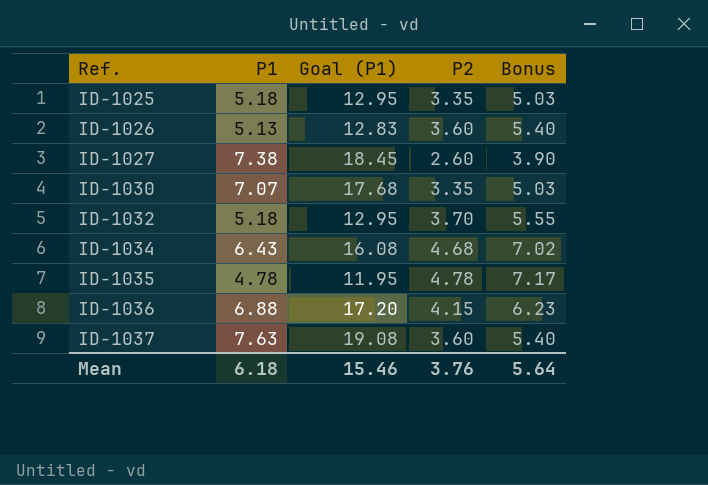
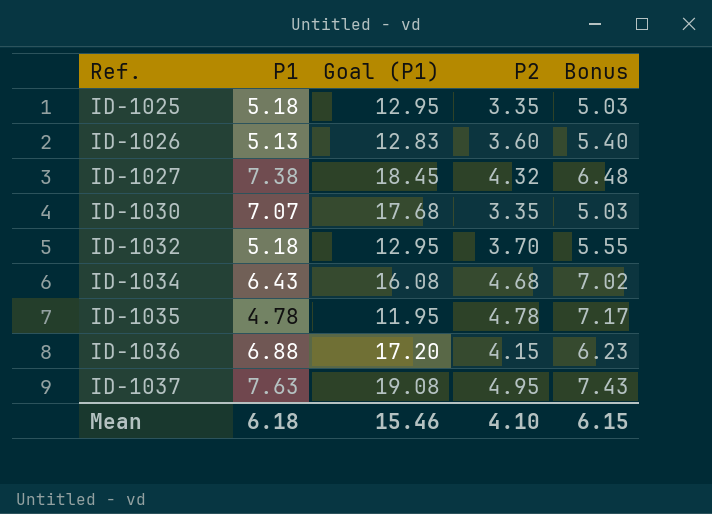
ID-1027 | P2: 2.60 -> 4.32
ID-1027 | Bonus: 3.90 -> 6.48
ID-1037 | P2: 3.60 -> 4.95
ID-1037 | Bonus: 5.40 -> 7.43
Mean | P2: 3.76 -> 4.10
Mean | Bonus: 5.64 -> 6.15

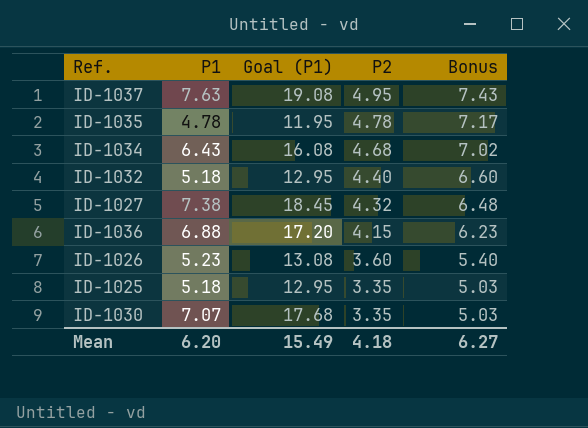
row order: Ref. ascending -> P2 descending
ID-1032 | P2: 3.70 -> 4.40
ID-1032 | Bonus: 5.55 -> 6.60
ID-1026 | P1: 5.13 -> 5.23
ID-1026 | Goal (P1): 12.83 -> 13.08
Mean | P1: 6.18 -> 6.20
Mean | Goal (P1): 15.46 -> 15.49
Mean | P2: 4.10 -> 4.18
Mean | Bonus: 6.15 -> 6.27

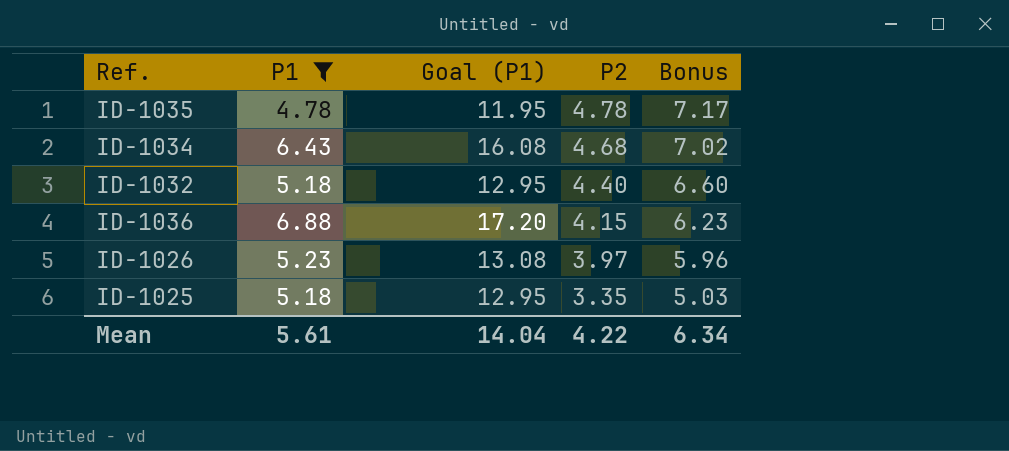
filter: none -> P1 <= 6.88
ID-1026 | P2: 3.60 -> 3.97
ID-1026 | Bonus: 5.40 -> 5.96
Mean | P1: 6.20 -> 5.61
Mean | Goal (P1): 15.49 -> 14.04
Mean | P2: 4.18 -> 4.22
Mean | Bonus: 6.27 -> 6.34

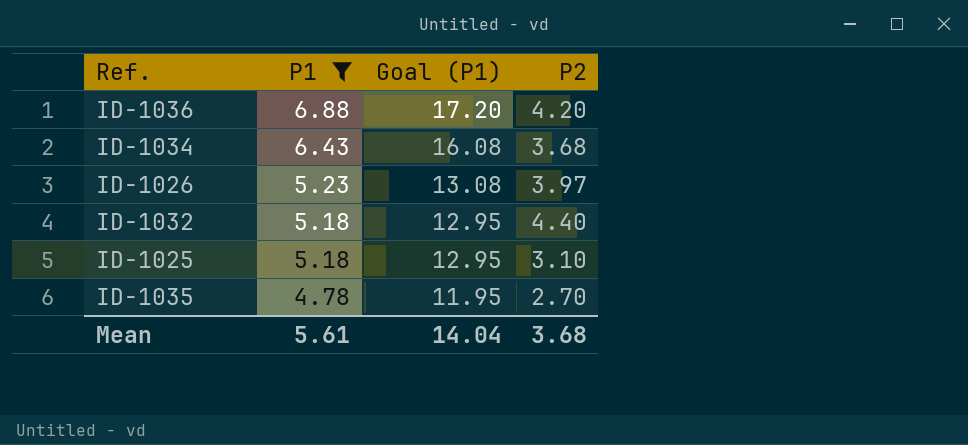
row order: P2 descending -> P1 descending
column Bonus | formula: [P2] * 1.5 -> none
ID-1036 | P2: 4.15 -> 4.20
ID-1034 | P2: 4.68 -> 3.68
ID-1025 | P2: 3.35 -> 3.10
ID-1035 | P2: 4.78 -> 2.70
Mean | P2: 4.22 -> 3.68

